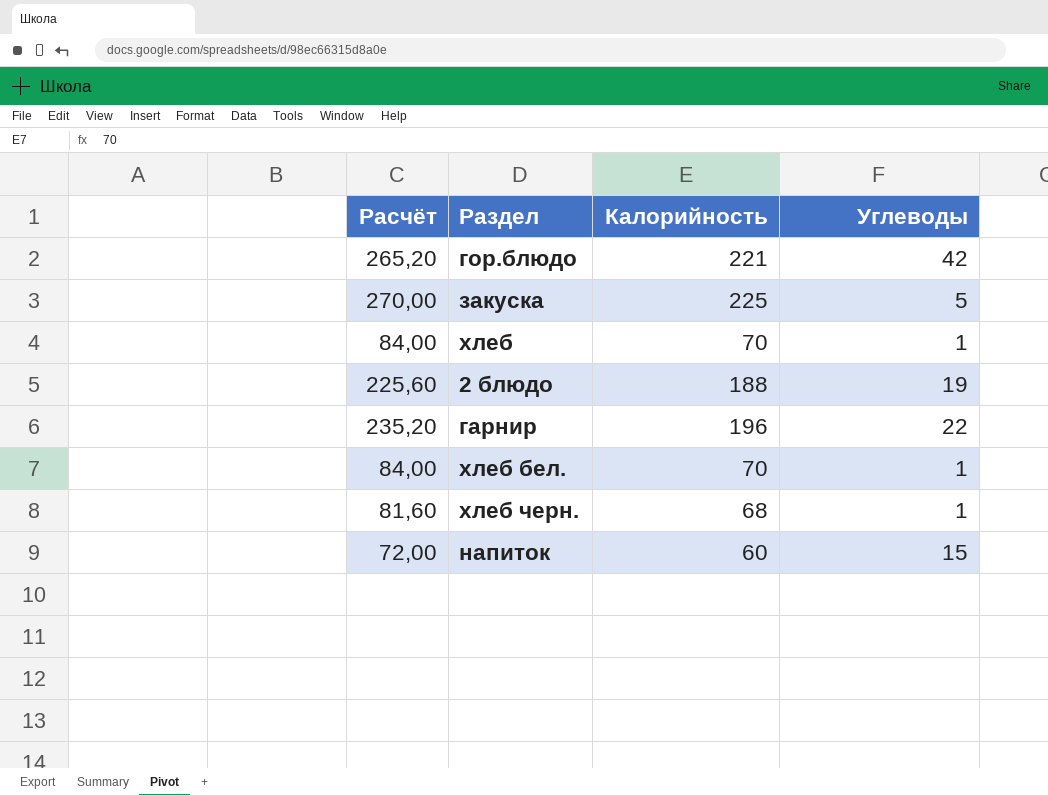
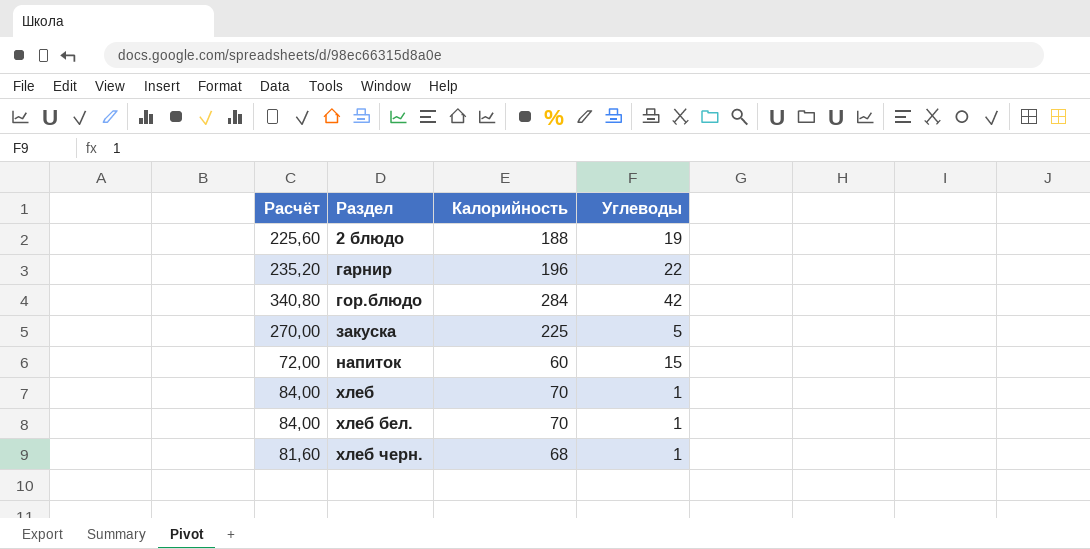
row order: none -> Раздел ascending
гор.блюдо | Расчёт: 265,20 -> 340,80
гор.блюдо | Калорийность: 221 -> 284

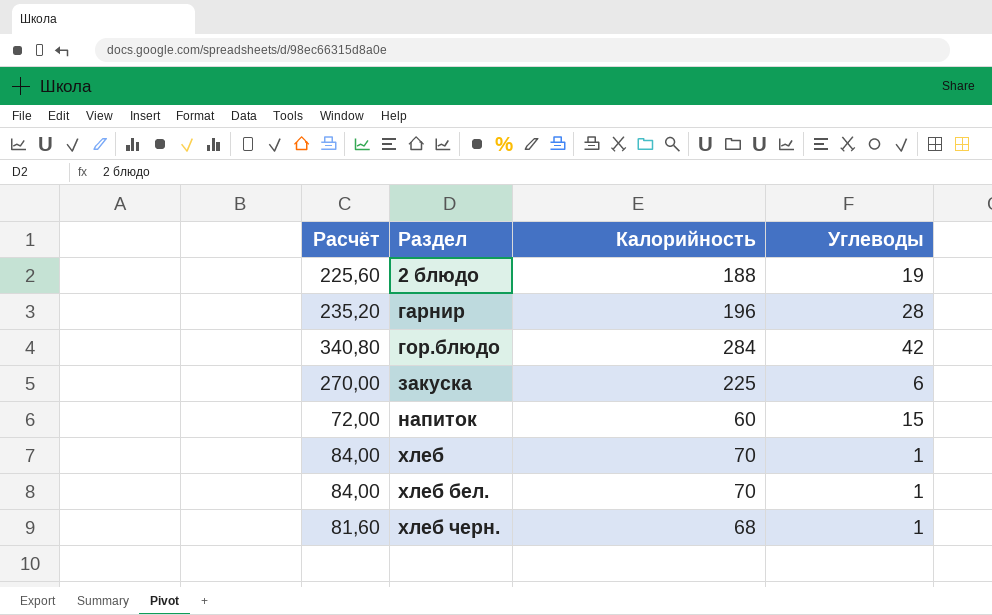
гарнир | Углеводы: 22 -> 28
закуска | Углеводы: 5 -> 6

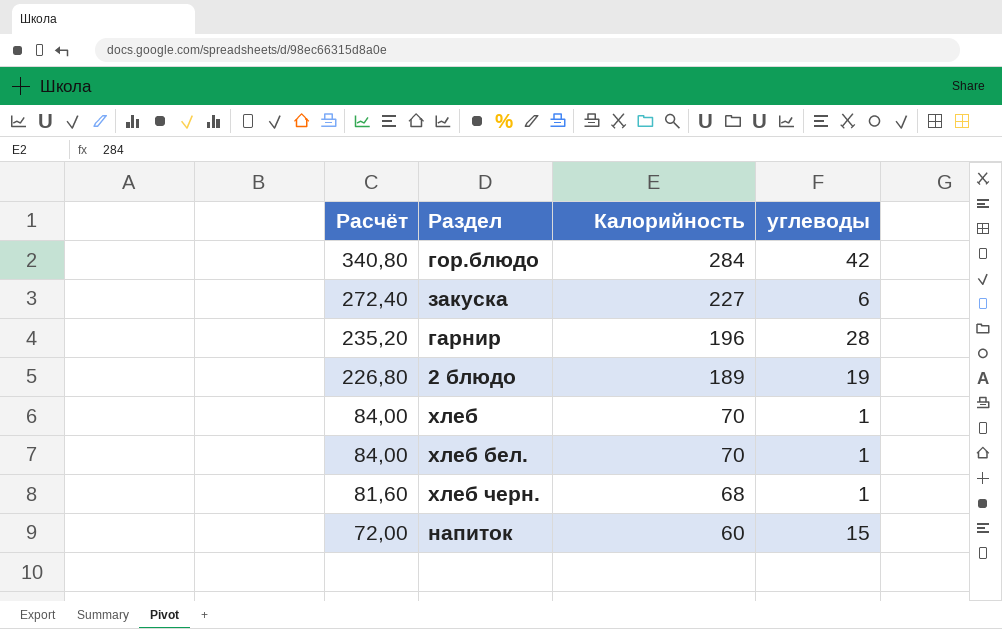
row order: Раздел ascending -> Расчёт descending
column name: Углеводы -> углеводы
закуска | Расчёт: 270,00 -> 272,40
закуска | Калорийность: 225 -> 227
2 блюдо | Расчёт: 225,60 -> 226,80
2 блюдо | Калорийность: 188 -> 189

